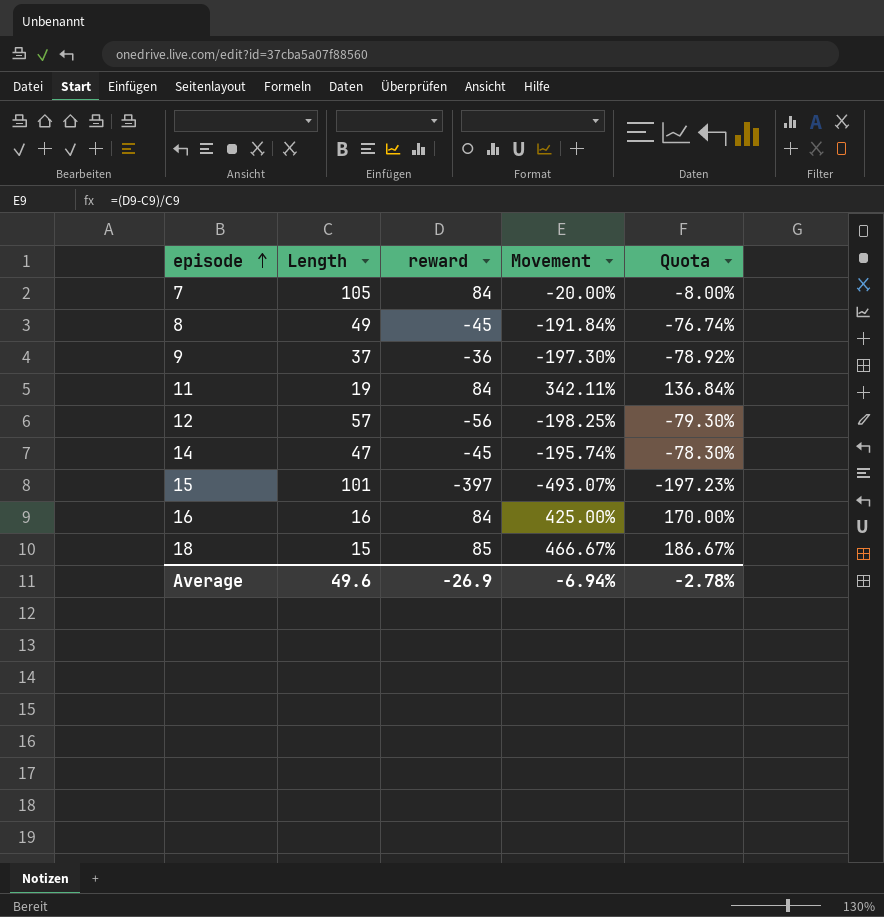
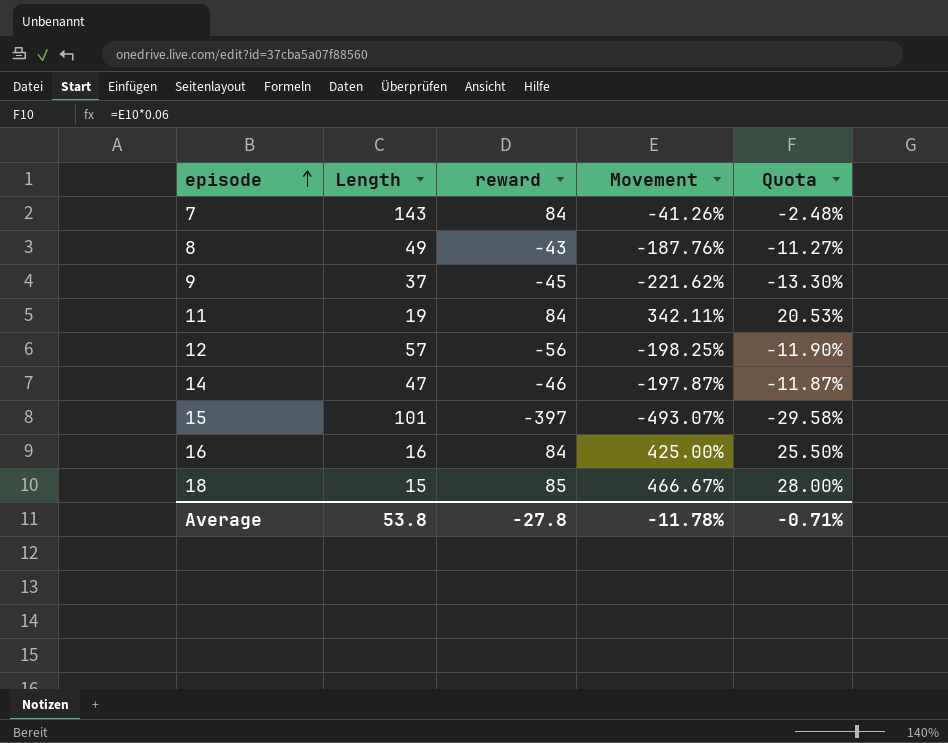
column Quota | formula: [Movement] * 0.4 -> [Movement] * 0.06
7 | Length: 105 -> 143
7 | Movement: -20.00% -> -41.26%
8 | reward: -45 -> -43
8 | Movement: -191.84% -> -187.76%
9 | reward: -36 -> -45
9 | Movement: -197.30% -> -221.62%
14 | reward: -45 -> -46
14 | Movement: -195.74% -> -197.87%
Average | Length: 49.6 -> 53.8
Average | reward: -26.9 -> -27.8
Average | Movement: -6.94% -> -11.78%
Average | Quota: -2.78% -> -0.71%

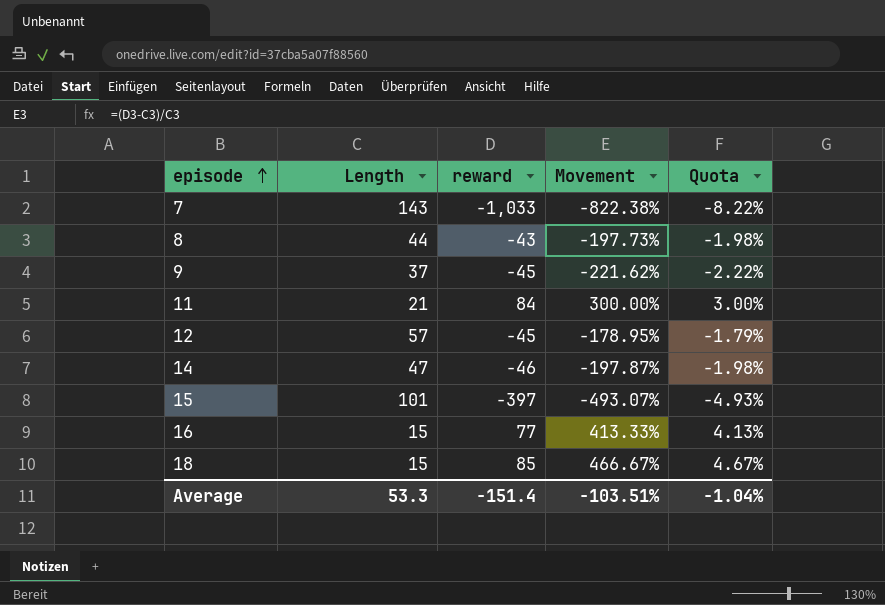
column Quota | formula: [Movement] * 0.06 -> [Movement] * 0.01
7 | reward: 84 -> -1,033
7 | Movement: -41.26% -> -822.38%
8 | Length: 49 -> 44
8 | Movement: -187.76% -> -197.73%
11 | Length: 19 -> 21
11 | Movement: 342.11% -> 300.00%
12 | reward: -56 -> -45
12 | Movement: -198.25% -> -178.95%
16 | Length: 16 -> 15
16 | reward: 84 -> 77
16 | Movement: 425.00% -> 413.33%
Average | Length: 53.8 -> 53.3
Average | reward: -27.8 -> -151.4
Average | Movement: -11.78% -> -103.51%
Average | Quota: -0.71% -> -1.04%

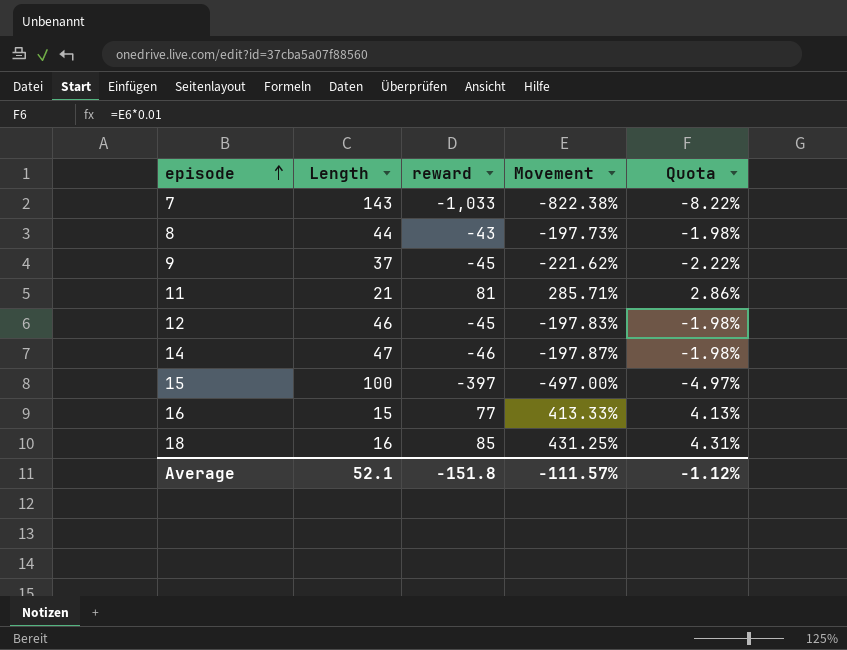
11 | reward: 84 -> 81
11 | Movement: 300.00% -> 285.71%
11 | Quota: 3.00% -> 2.86%
12 | Length: 57 -> 46
12 | Movement: -178.95% -> -197.83%
12 | Quota: -1.79% -> -1.98%
15 | Length: 101 -> 100
15 | Movement: -493.07% -> -497.00%
15 | Quota: -4.93% -> -4.97%
18 | Length: 15 -> 16
18 | Movement: 466.67% -> 431.25%
18 | Quota: 4.67% -> 4.31%
Average | Length: 53.3 -> 52.1
Average | reward: -151.4 -> -151.8
Average | Movement: -103.51% -> -111.57%
Average | Quota: -1.04% -> -1.12%

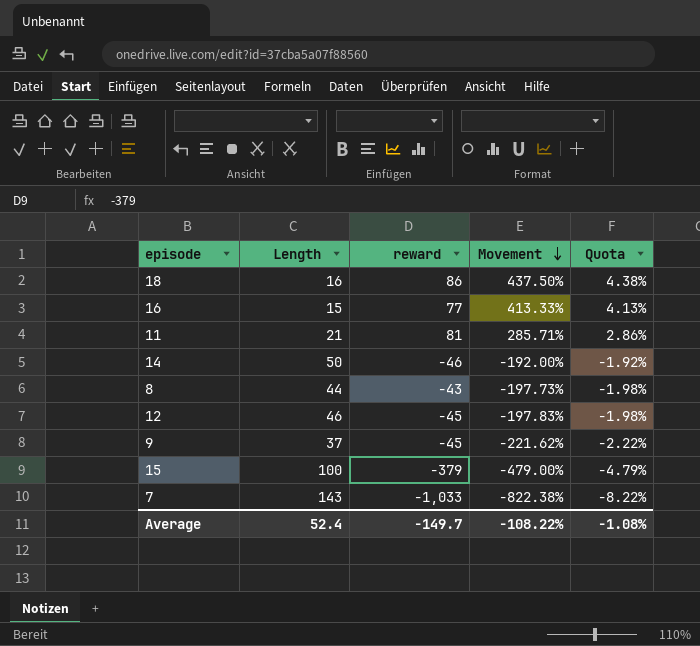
row order: episode ascending -> Movement descending
18 | reward: 85 -> 86
18 | Movement: 431.25% -> 437.50%
18 | Quota: 4.31% -> 4.38%
14 | Length: 47 -> 50
14 | Movement: -197.87% -> -192.00%
14 | Quota: -1.98% -> -1.92%
15 | reward: -397 -> -379
15 | Movement: -497.00% -> -479.00%
15 | Quota: -4.97% -> -4.79%
Average | Length: 52.1 -> 52.4
Average | reward: -151.8 -> -149.7
Average | Movement: -111.57% -> -108.22%
Average | Quota: -1.12% -> -1.08%

